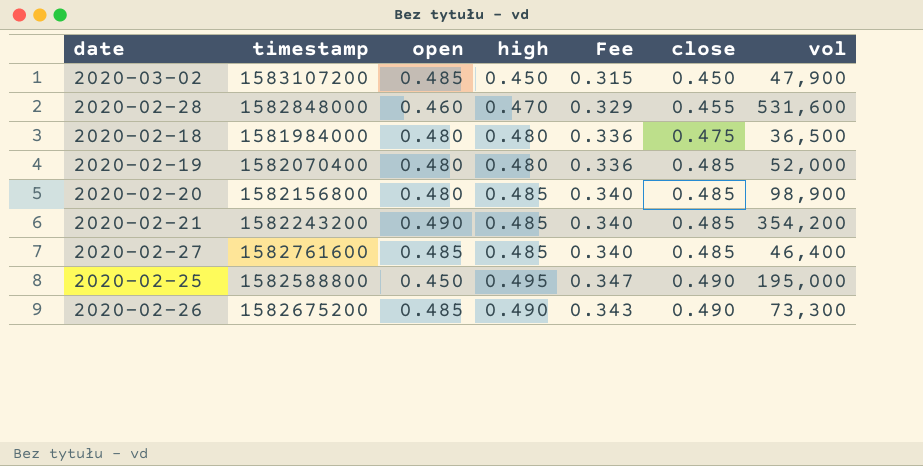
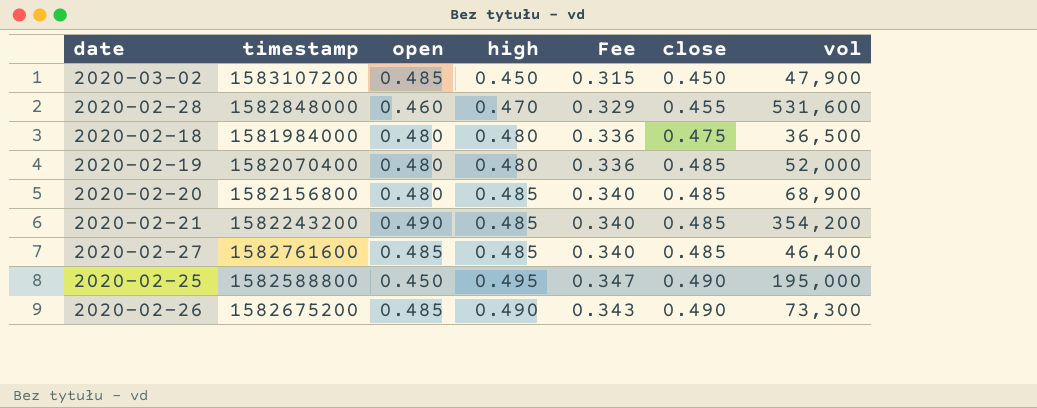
2020-02-20 | vol: 98,900 -> 68,900

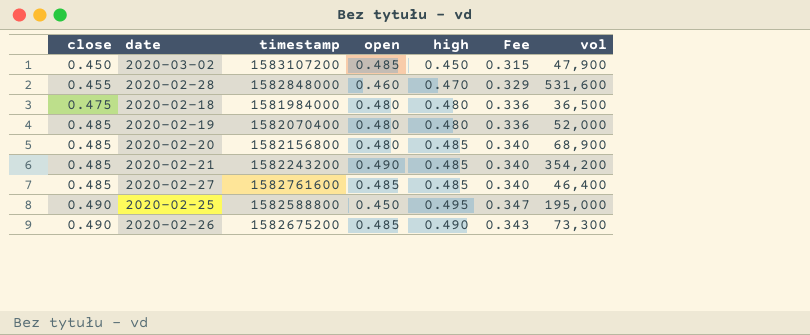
column close | position: 6 -> 1

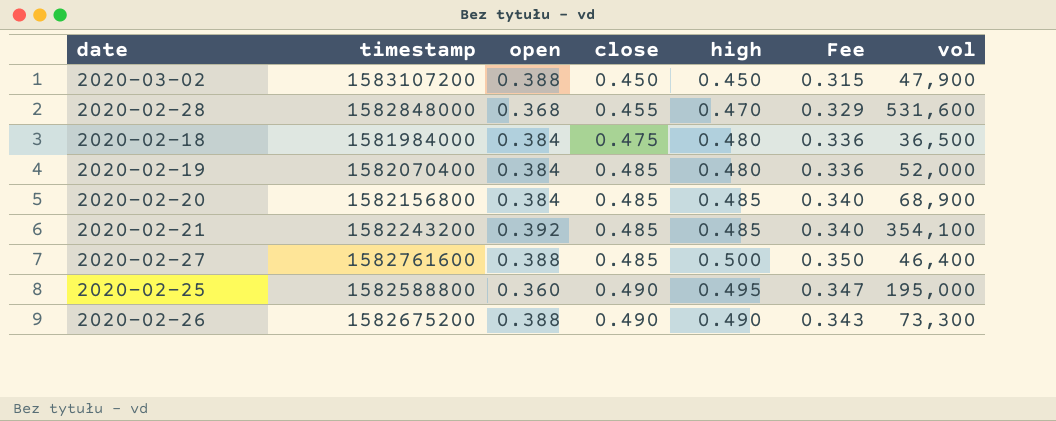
column close | position: 1 -> 4
2020-03-02 | open: 0.485 -> 0.388
2020-02-28 | open: 0.460 -> 0.368
2020-02-18 | open: 0.480 -> 0.384
2020-02-19 | open: 0.480 -> 0.384
2020-02-20 | open: 0.480 -> 0.384
2020-02-21 | open: 0.490 -> 0.392
2020-02-21 | vol: 354,200 -> 354,100
2020-02-27 | open: 0.485 -> 0.388
2020-02-27 | high: 0.485 -> 0.500
2020-02-27 | Fee: 0.340 -> 0.350
2020-02-25 | open: 0.450 -> 0.360
2020-02-26 | open: 0.485 -> 0.388

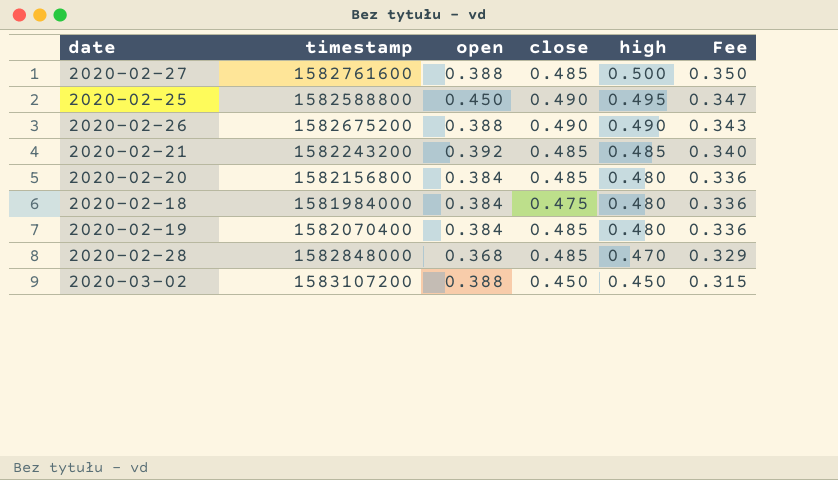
row order: close ascending -> high descending
column vol | position: 7 -> none
2020-02-25 | open: 0.360 -> 0.450
2020-02-20 | high: 0.485 -> 0.480
2020-02-20 | Fee: 0.340 -> 0.336
2020-02-28 | close: 0.455 -> 0.485

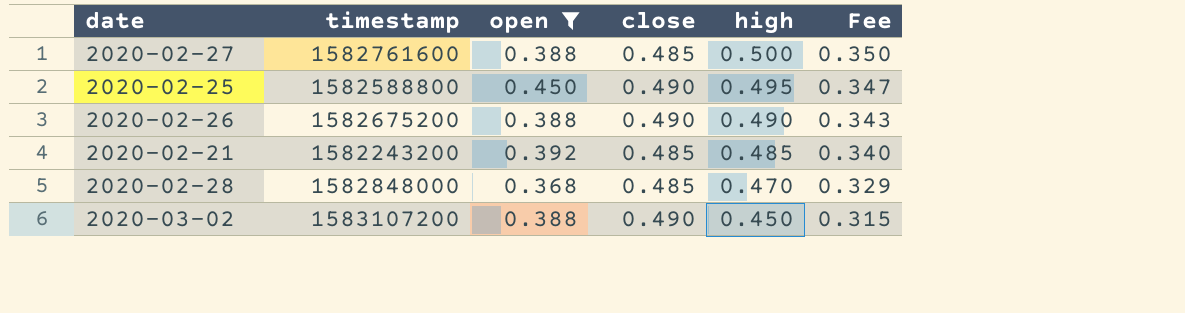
filter: none -> open != 0.384
2020-03-02 | close: 0.450 -> 0.490

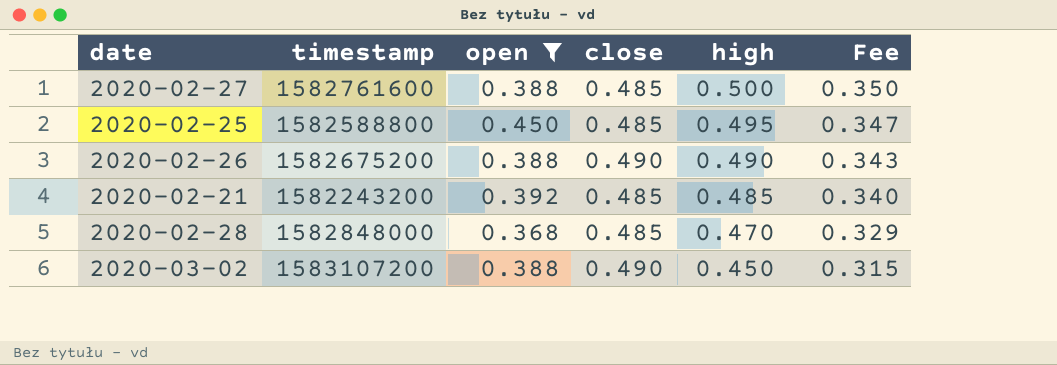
2020-02-25 | close: 0.490 -> 0.485

